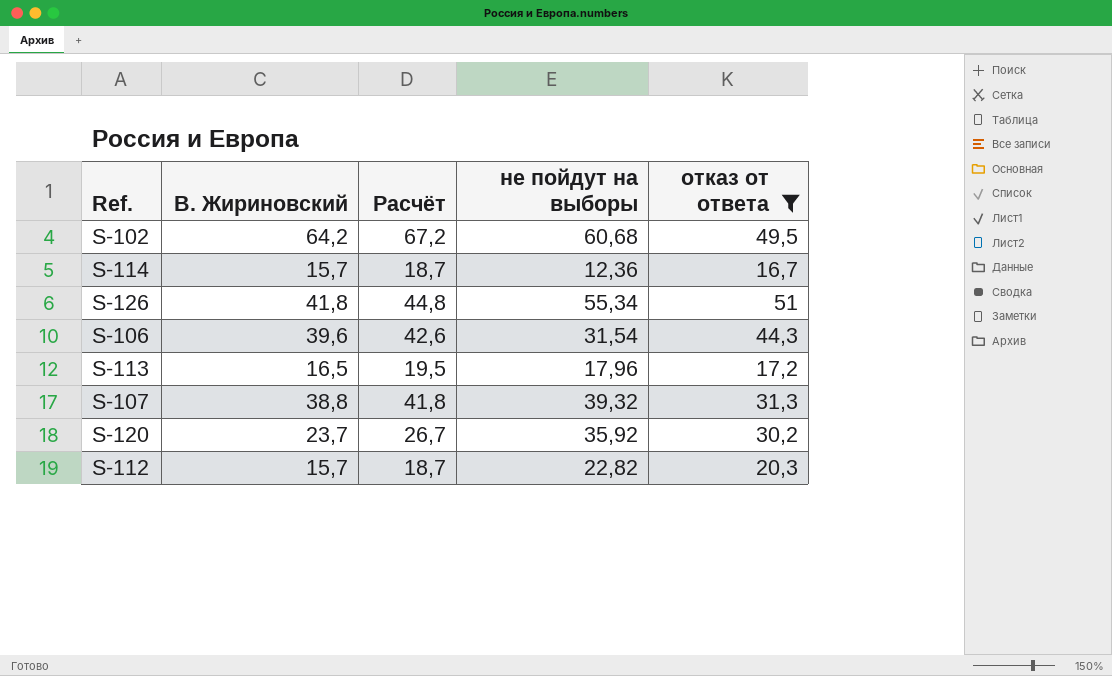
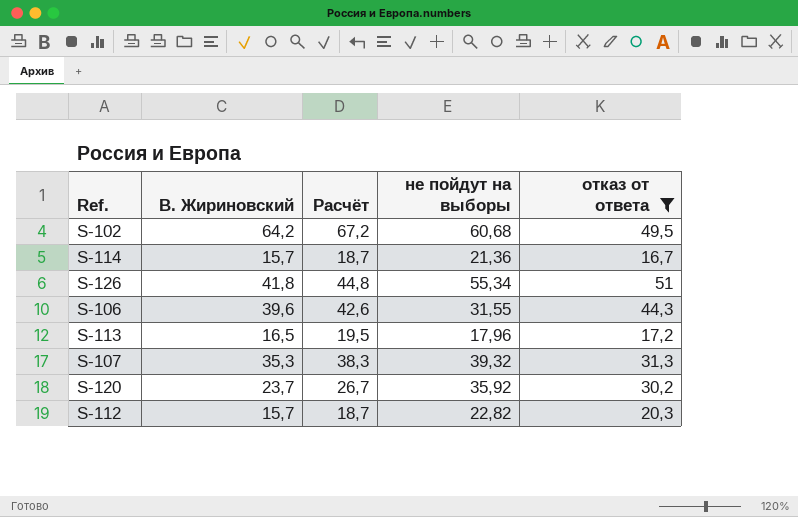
S-114 | не пойдут на выборы: 12,36 -> 21,36
S-106 | не пойдут на выборы: 31,54 -> 31,55
S-107 | В. Жириновский: 38,8 -> 35,3
S-107 | Расчёт: 41,8 -> 38,3

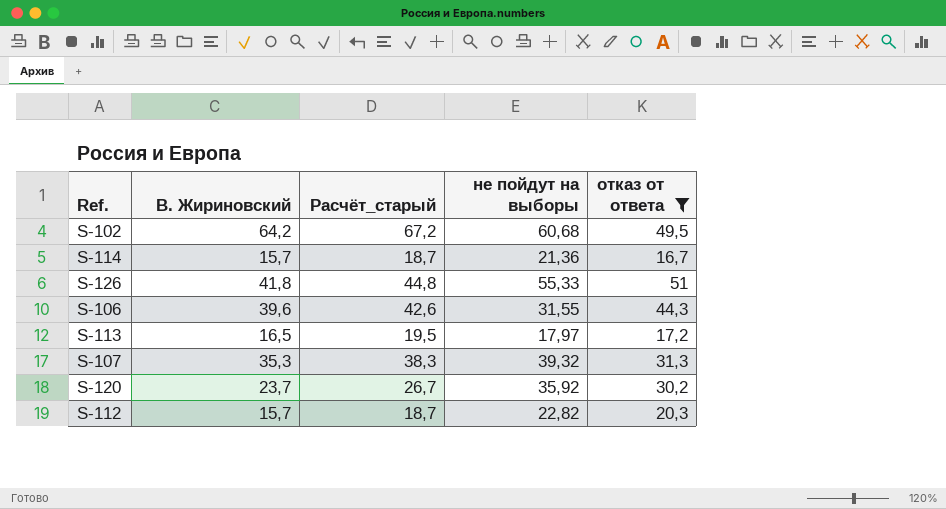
column name: Расчёт -> Расчёт_старый
S-126 | не пойдут на выборы: 55,34 -> 55,33
S-113 | не пойдут на выборы: 17,96 -> 17,97

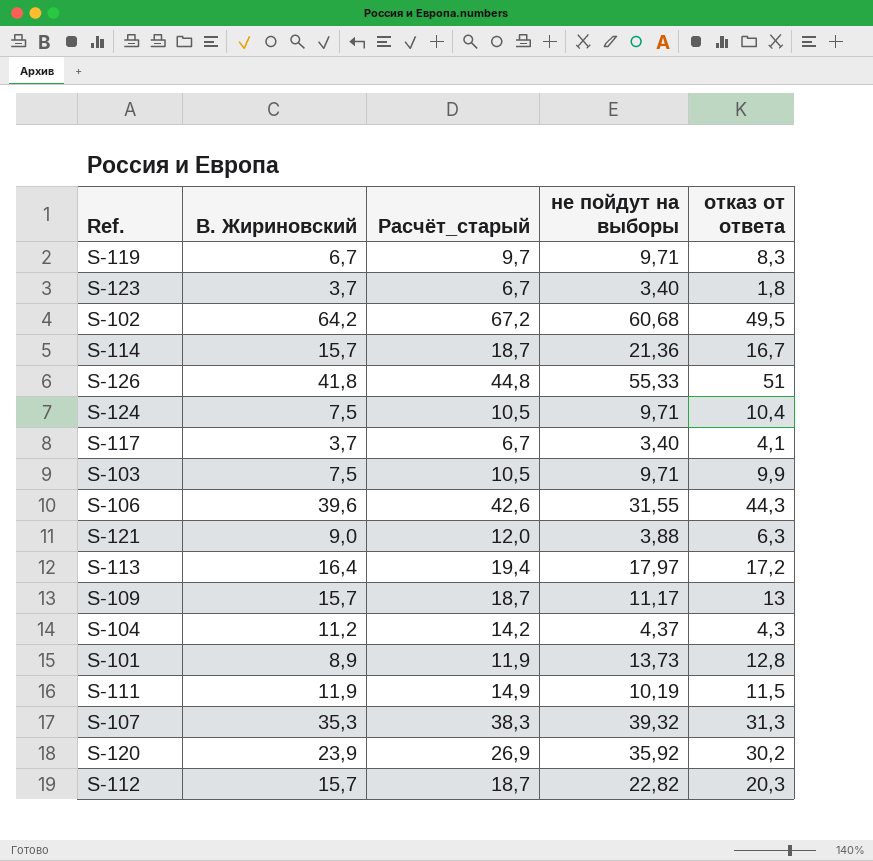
filter: отказ от ответа >= 16,7 -> none
S-113 | В. Жириновский: 16,5 -> 16,4
S-113 | Расчёт_старый: 19,5 -> 19,4
S-120 | В. Жириновский: 23,7 -> 23,9
S-120 | Расчёт_старый: 26,7 -> 26,9

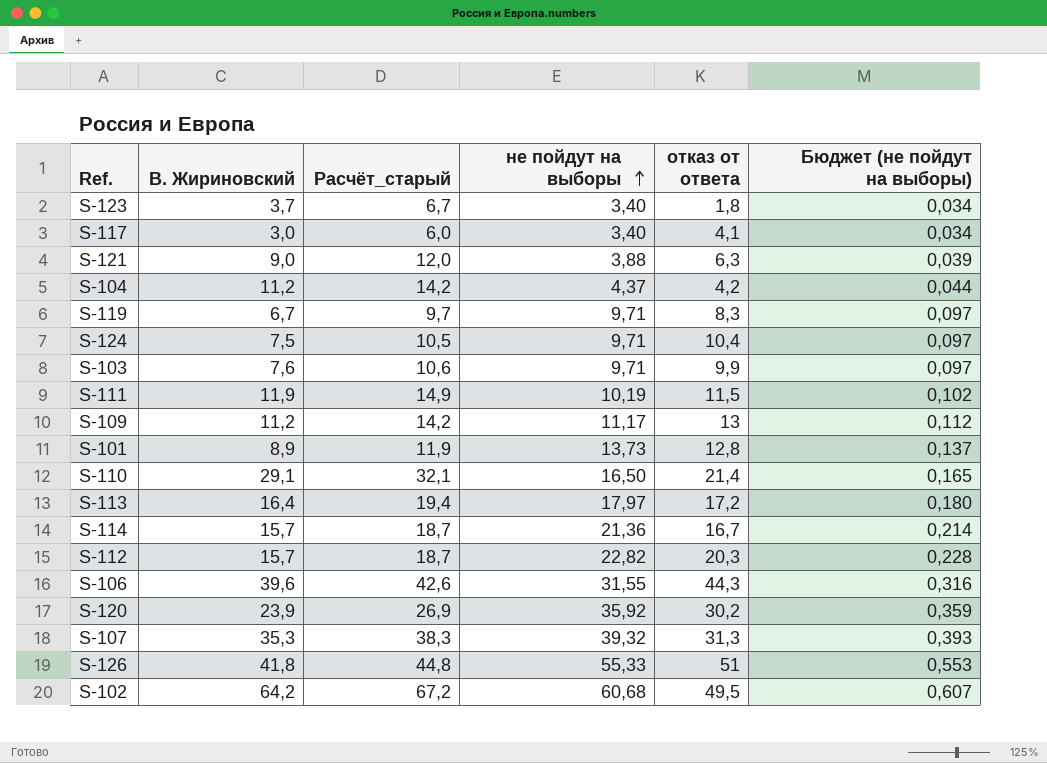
row order: none -> не пойдут на выборы ascending
column Бюджет (не пойдут на выборы) | formula: none -> [не пойдут на выборы] * 0,01
S-117 | В. Жириновский: 3,7 -> 3,0
S-117 | Расчёт_старый: 6,7 -> 6,0
S-104 | отказ от ответа: 4,3 -> 4,2
S-103 | В. Жириновский: 7,5 -> 7,6
S-103 | Расчёт_старый: 10,5 -> 10,6
S-109 | В. Жириновский: 15,7 -> 11,2
S-109 | Расчёт_старый: 18,7 -> 14,2
row S-110: none -> 29,1 | 32,1 | 16,50 | 21,4 | 0,165

